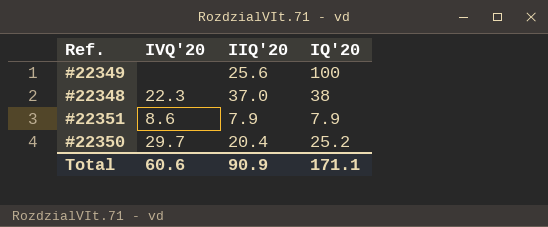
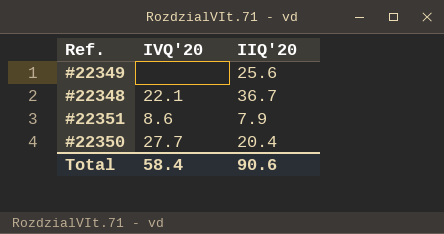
column IQ'20 | position: 4 -> none
#22348 | IVQ'20: 22.3 -> 22.1
#22348 | IIQ'20: 37.0 -> 36.7
#22350 | IVQ'20: 29.7 -> 27.7
Total | IVQ'20: 60.6 -> 58.4
Total | IIQ'20: 90.9 -> 90.6

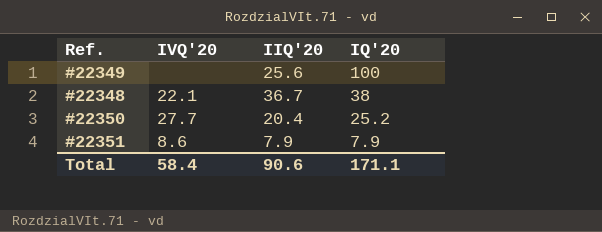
row order: none -> IQ'20 descending
column IQ'20 | position: none -> 4

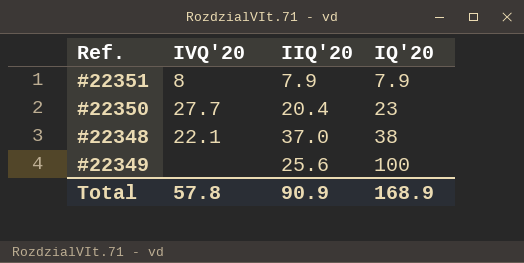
row order: IQ'20 descending -> IQ'20 ascending
#22351 | IVQ'20: 8.6 -> 8
#22350 | IQ'20: 25.2 -> 23
#22348 | IIQ'20: 36.7 -> 37.0
Total | IVQ'20: 58.4 -> 57.8
Total | IIQ'20: 90.6 -> 90.9
Total | IQ'20: 171.1 -> 168.9

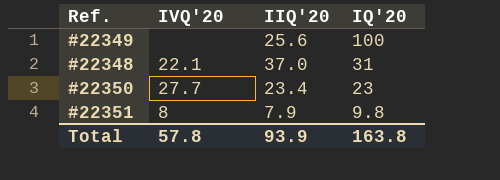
row order: IQ'20 ascending -> IQ'20 descending
#22348 | IQ'20: 38 -> 31
#22350 | IIQ'20: 20.4 -> 23.4
#22351 | IQ'20: 7.9 -> 9.8
Total | IIQ'20: 90.9 -> 93.9
Total | IQ'20: 168.9 -> 163.8

